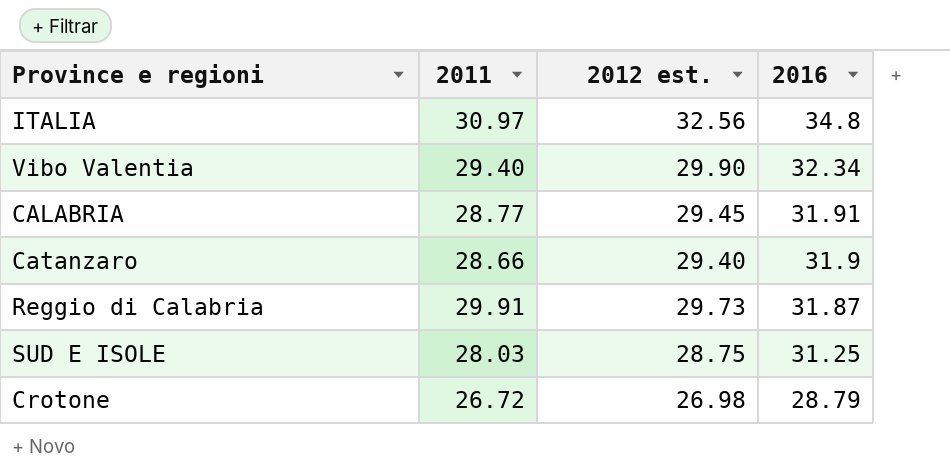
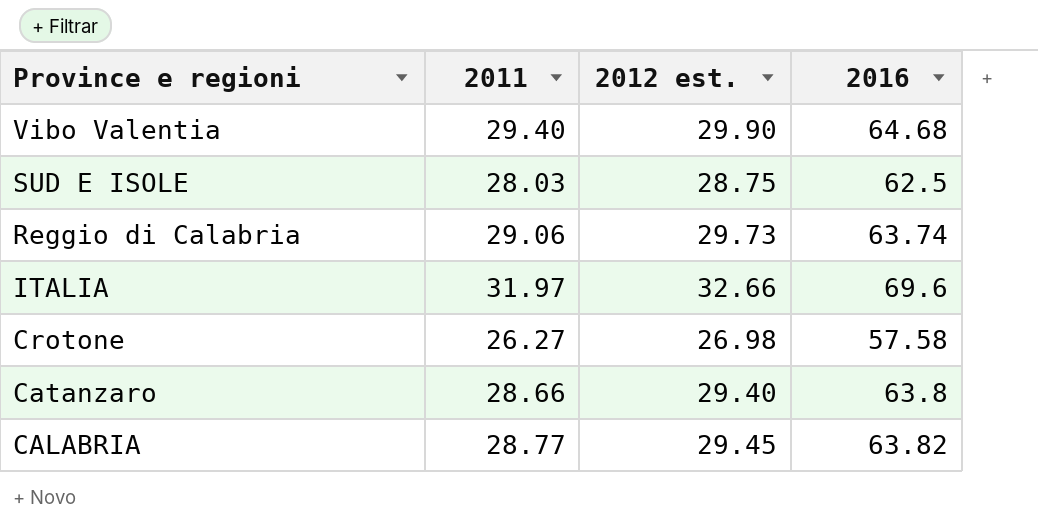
row order: 2016 descending -> Province e regioni descending
Vibo Valentia | 2016: 32.34 -> 64.68
SUD E ISOLE | 2016: 31.25 -> 62.5
Reggio di Calabria | 2011: 29.91 -> 29.06
Reggio di Calabria | 2016: 31.87 -> 63.74
ITALIA | 2011: 30.97 -> 31.97
ITALIA | 2012 est.: 32.56 -> 32.66
ITALIA | 2016: 34.8 -> 69.6
Crotone | 2011: 26.72 -> 26.27
Crotone | 2016: 28.79 -> 57.58
Catanzaro | 2016: 31.9 -> 63.8
CALABRIA | 2016: 31.91 -> 63.82

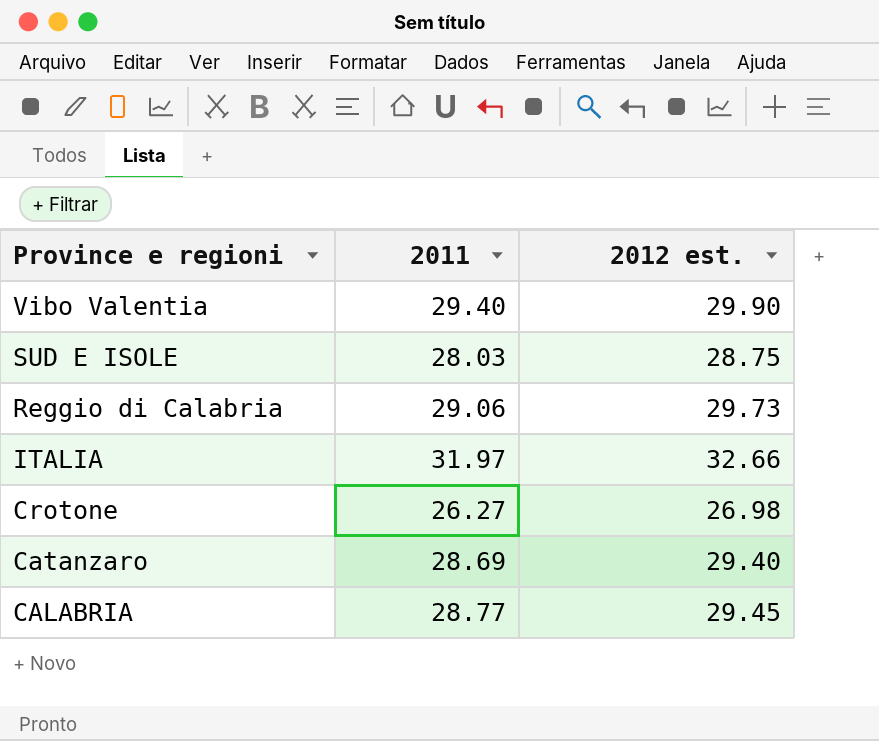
column 2016 | position: 4 -> none
Catanzaro | 2011: 28.66 -> 28.69

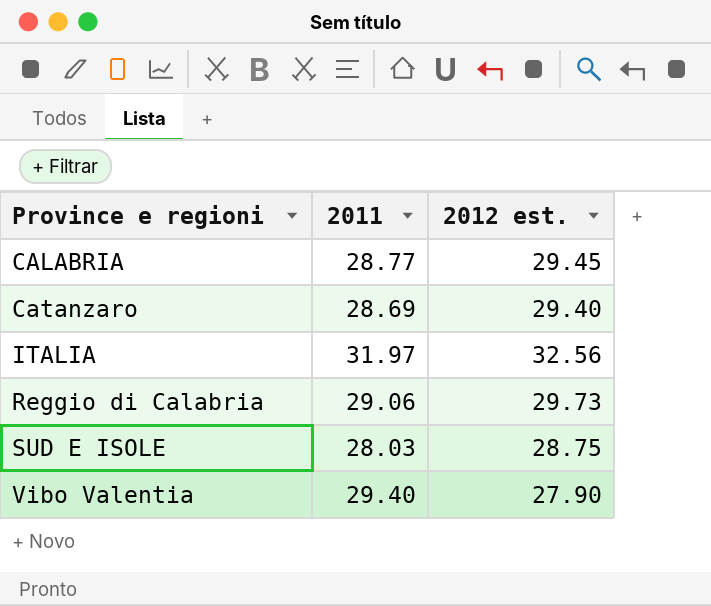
row order: Province e regioni descending -> Province e regioni ascending
row Crotone: 26.27 | 26.98 -> none
ITALIA | 2012 est.: 32.66 -> 32.56
Vibo Valentia | 2012 est.: 29.90 -> 27.90

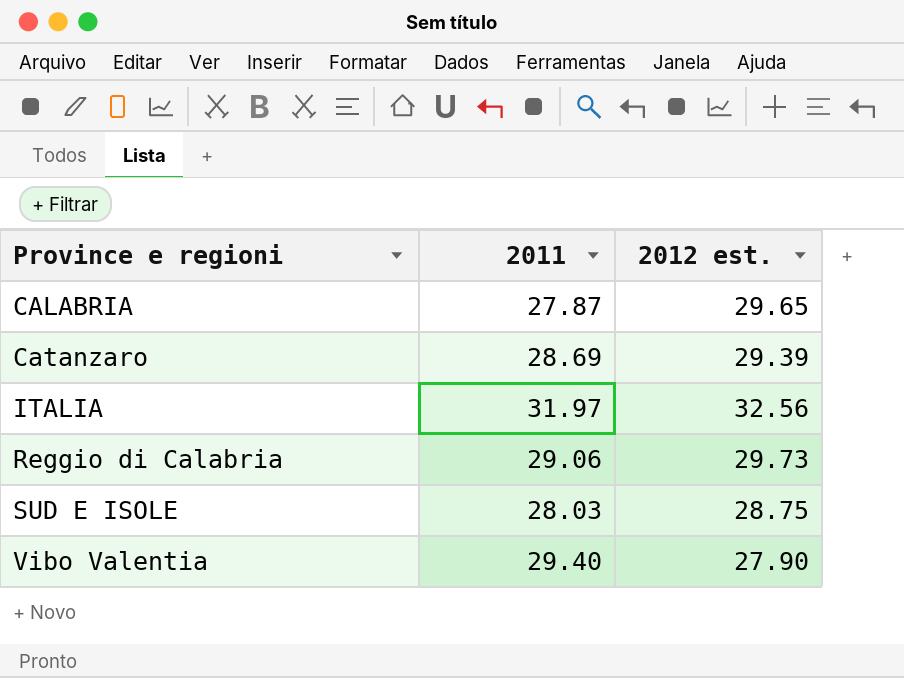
CALABRIA | 2011: 28.77 -> 27.87
CALABRIA | 2012 est.: 29.45 -> 29.65
Catanzaro | 2012 est.: 29.40 -> 29.39

